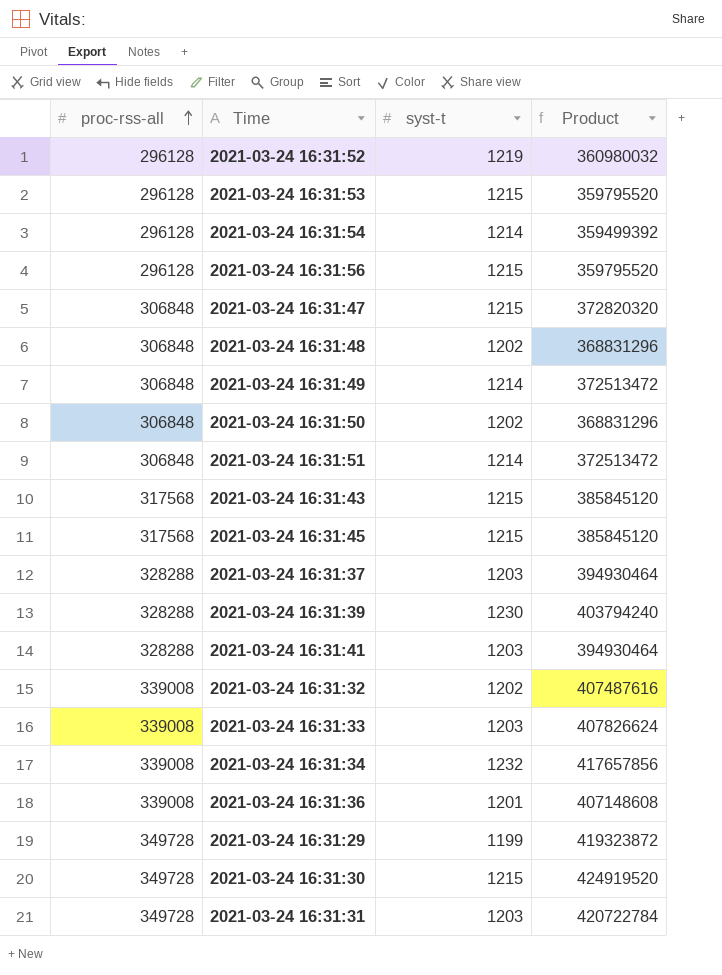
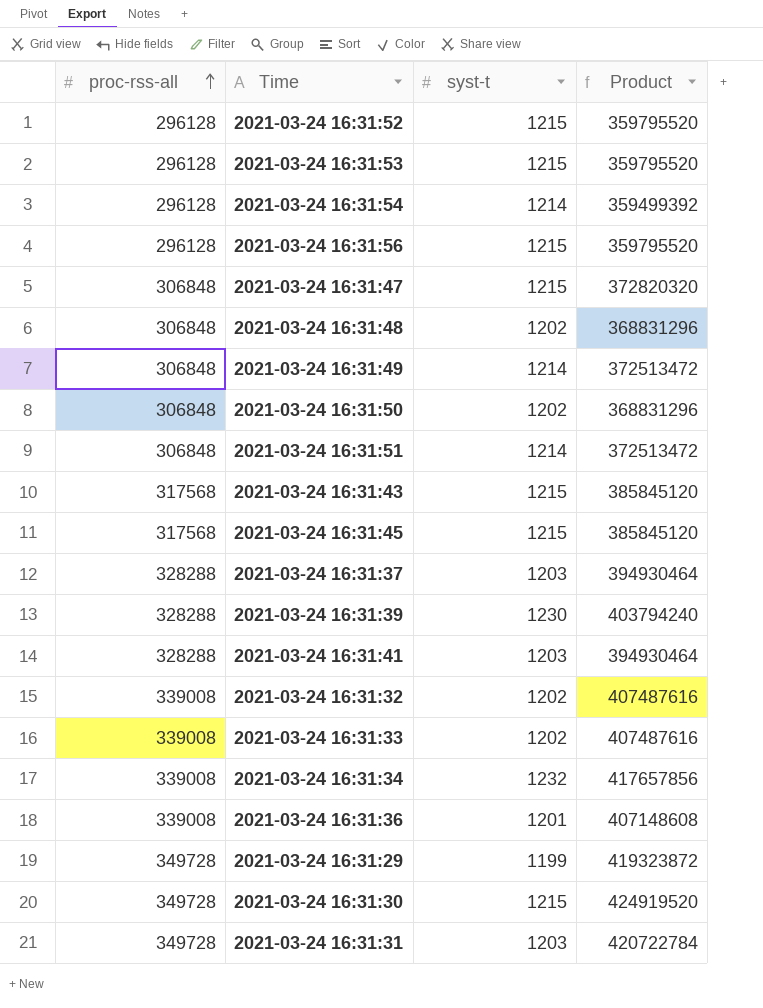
2021-03-24 16:31:52 | syst-t: 1219 -> 1215
2021-03-24 16:31:52 | Product: 360980032 -> 359795520
2021-03-24 16:31:33 | syst-t: 1203 -> 1202
2021-03-24 16:31:33 | Product: 407826624 -> 407487616

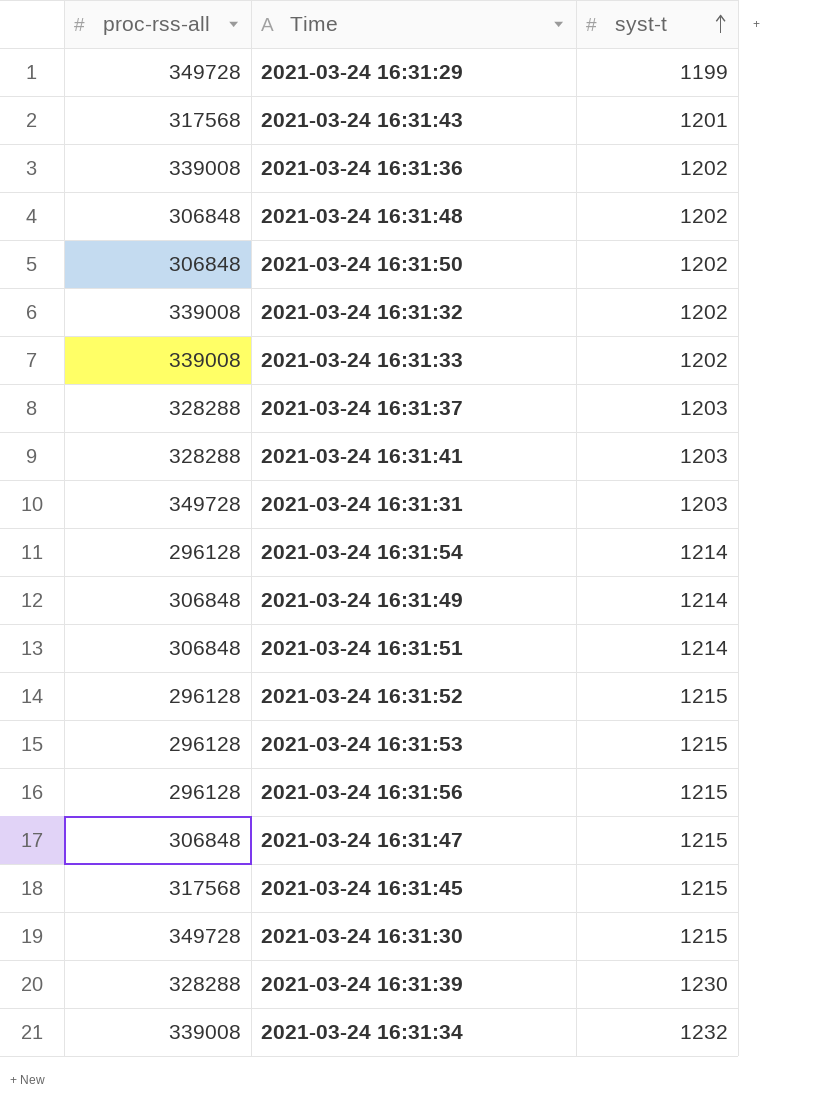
row order: proc-rss-all ascending -> syst-t ascending
column Product | formula: [proc-rss-all] * [syst-t] -> none
2021-03-24 16:31:43 | syst-t: 1215 -> 1201
2021-03-24 16:31:36 | syst-t: 1201 -> 1202

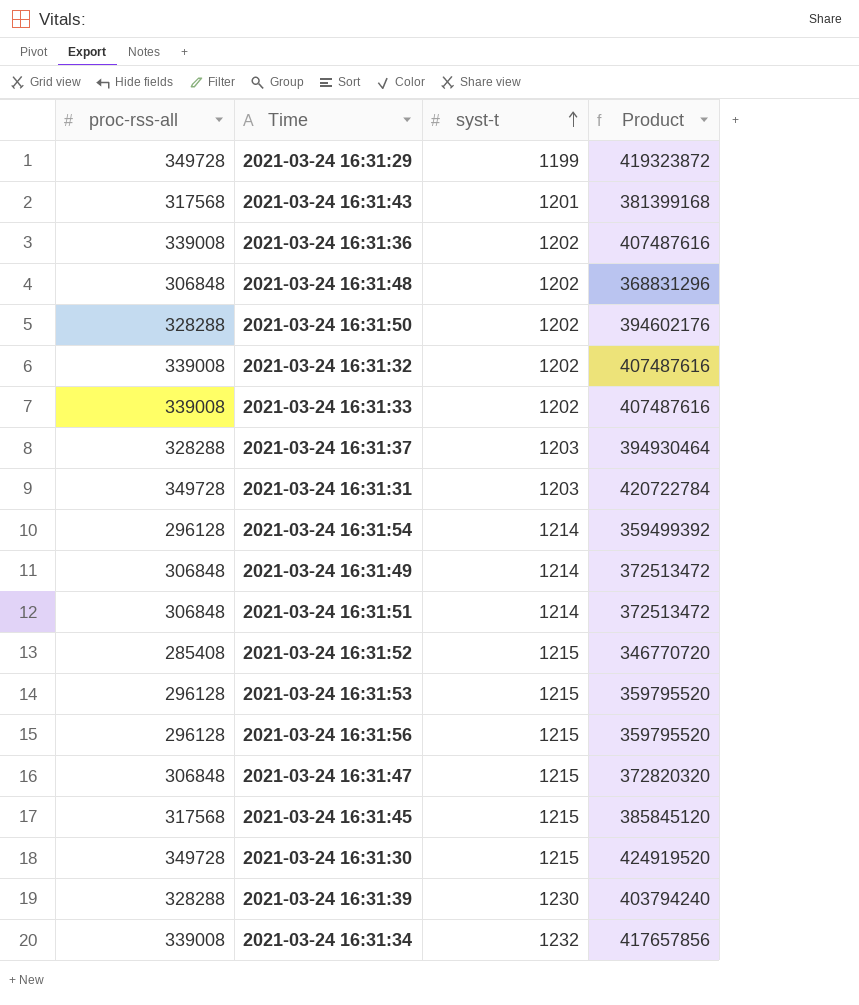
column Product | formula: none -> [proc-rss-all] * [syst-t]
row 2021-03-24 16:31:41: 328288 | 1203 -> none
2021-03-24 16:31:50 | proc-rss-all: 306848 -> 328288
2021-03-24 16:31:52 | proc-rss-all: 296128 -> 285408

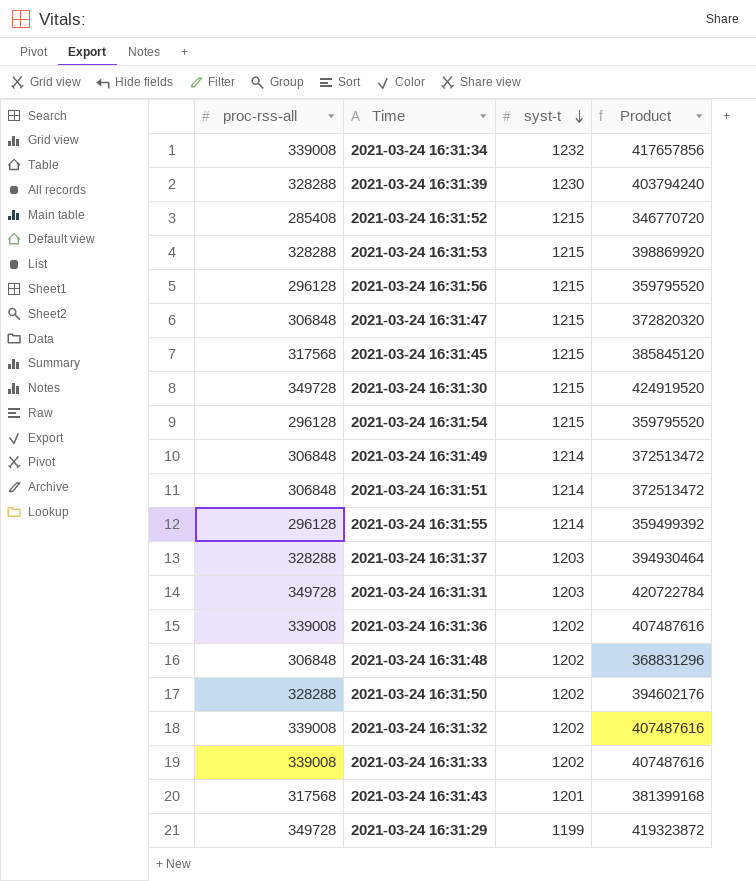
row order: syst-t ascending -> syst-t descending
2021-03-24 16:31:53 | proc-rss-all: 296128 -> 328288
2021-03-24 16:31:53 | Product: 359795520 -> 398869920
2021-03-24 16:31:54 | syst-t: 1214 -> 1215
2021-03-24 16:31:54 | Product: 359499392 -> 359795520
row 2021-03-24 16:31:55: none -> 296128 | 1214 | 359499392

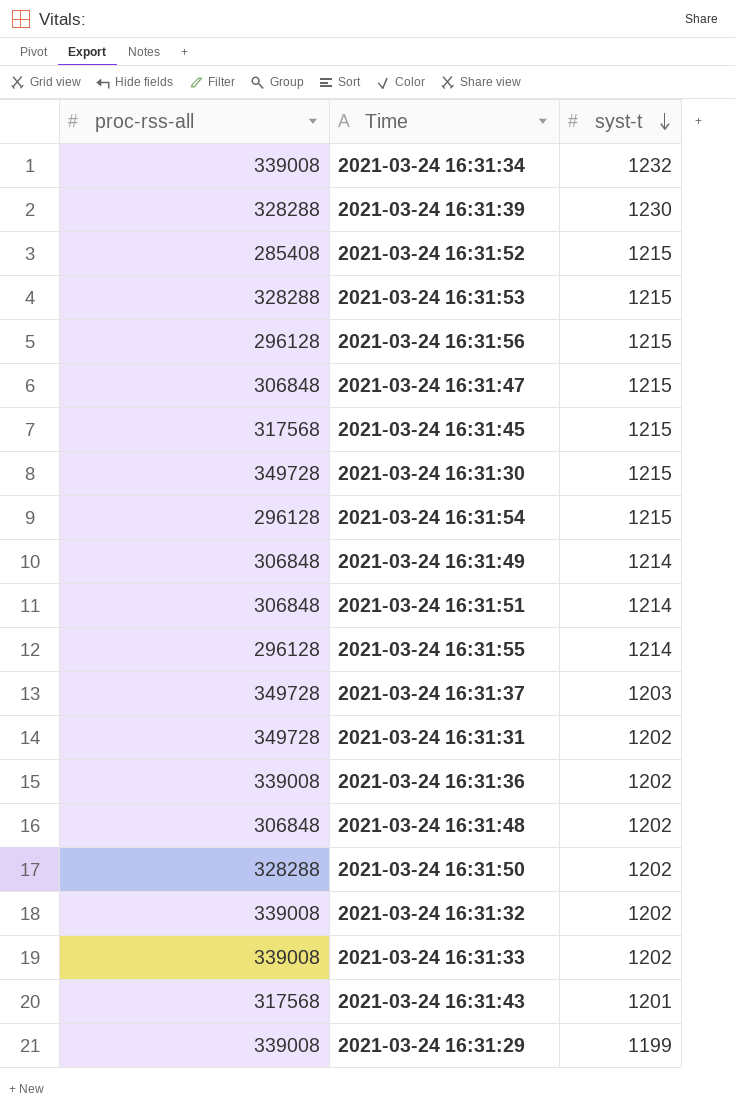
column Product | formula: [proc-rss-all] * [syst-t] -> none
2021-03-24 16:31:37 | proc-rss-all: 328288 -> 349728
2021-03-24 16:31:31 | syst-t: 1203 -> 1202
2021-03-24 16:31:29 | proc-rss-all: 349728 -> 339008

